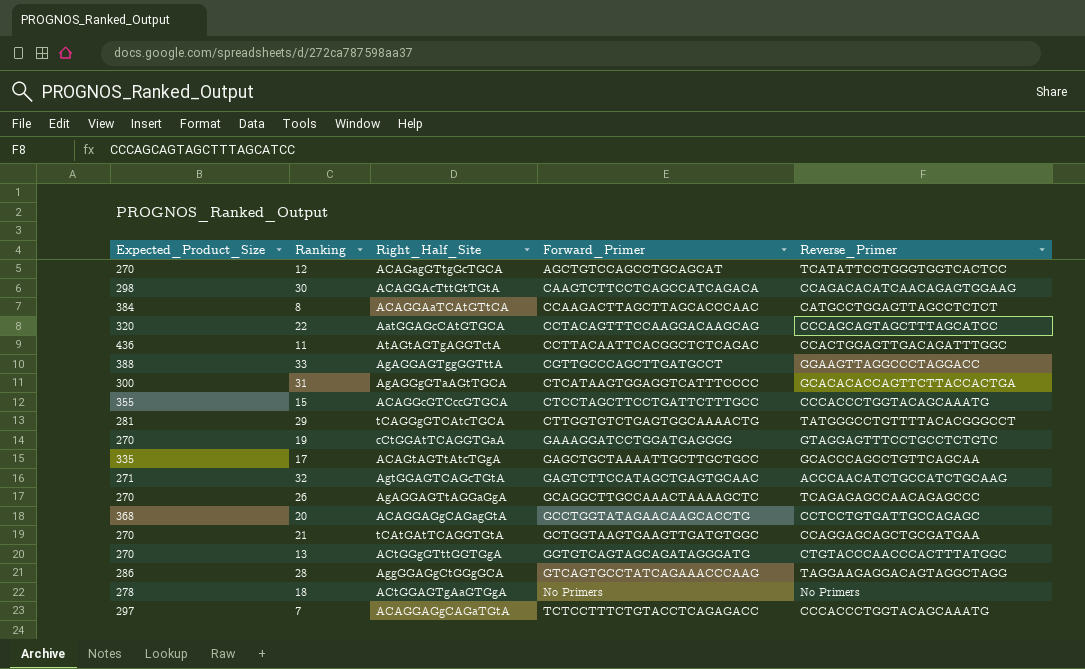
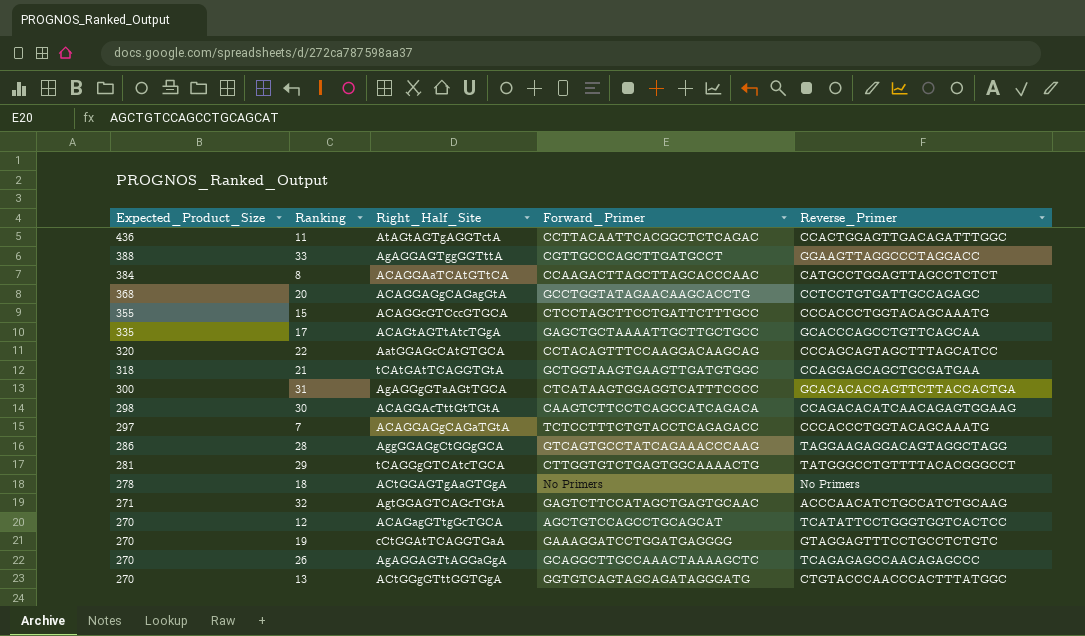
row order: Forward_Primer ascending -> Expected_Product_Size descending
21 | Expected_Product_Size: 270 -> 318

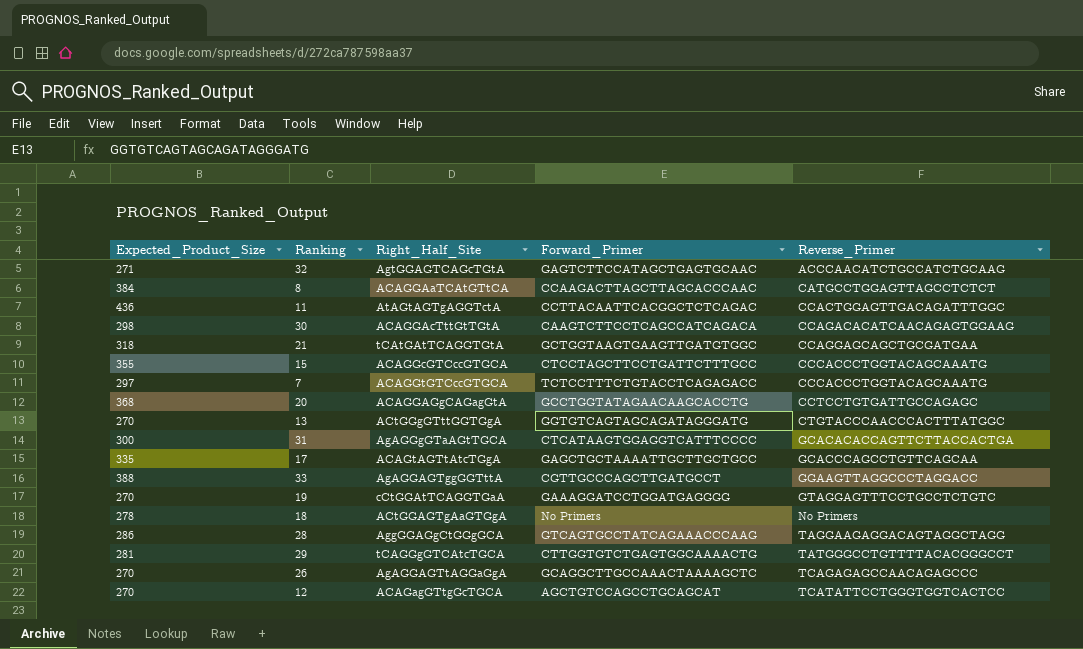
row order: Expected_Product_Size descending -> Reverse_Primer ascending
row 22: 320 | AatGGAGcCAtGTGCA | CCTACAGTTTCCAAGGACAAGCAG | CCCAGCAGTAGCTTTAGCATCC -> none
7 | Right_Half_Site: ACAGGAGgCAGaTGtA -> ACAGGtGTCccGTGCA

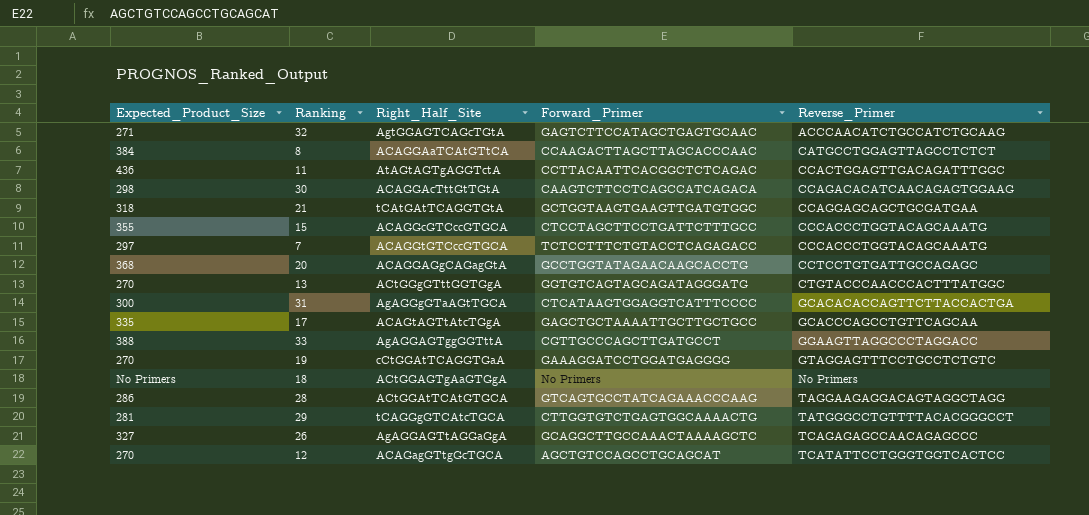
18 | Expected_Product_Size: 278 -> No Primers
28 | Right_Half_Site: AggGGAGgCtGGgGCA -> ACtGGAtTCAtGTGCA
26 | Expected_Product_Size: 270 -> 327

